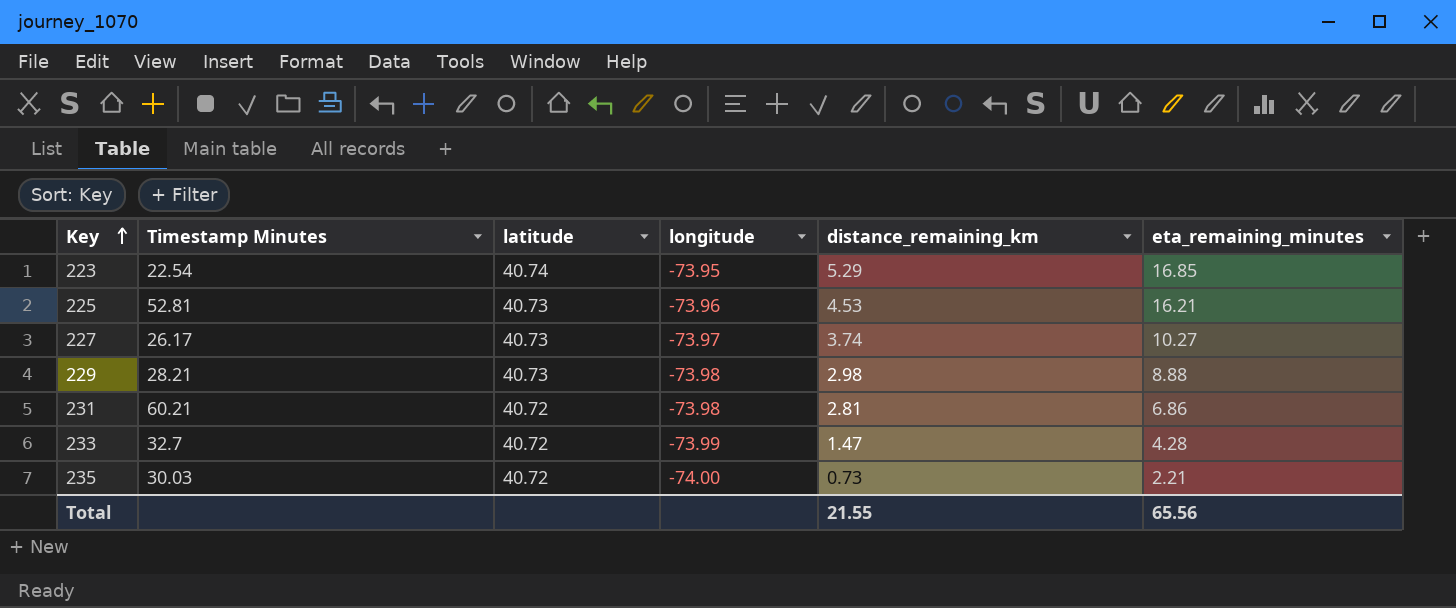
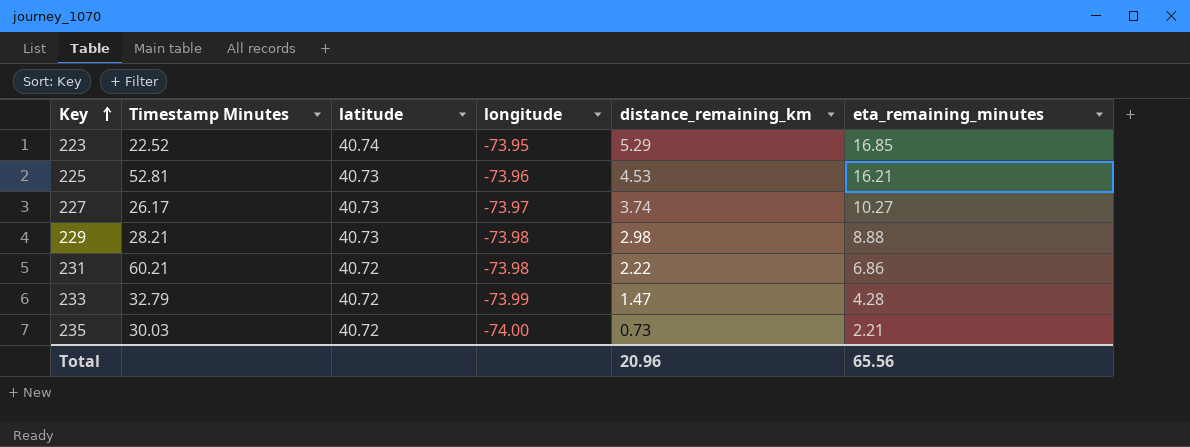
223 | Timestamp Minutes: 22.54 -> 22.52
231 | distance_remaining_km: 2.81 -> 2.22
233 | Timestamp Minutes: 32.7 -> 32.79
Total | distance_remaining_km: 21.55 -> 20.96

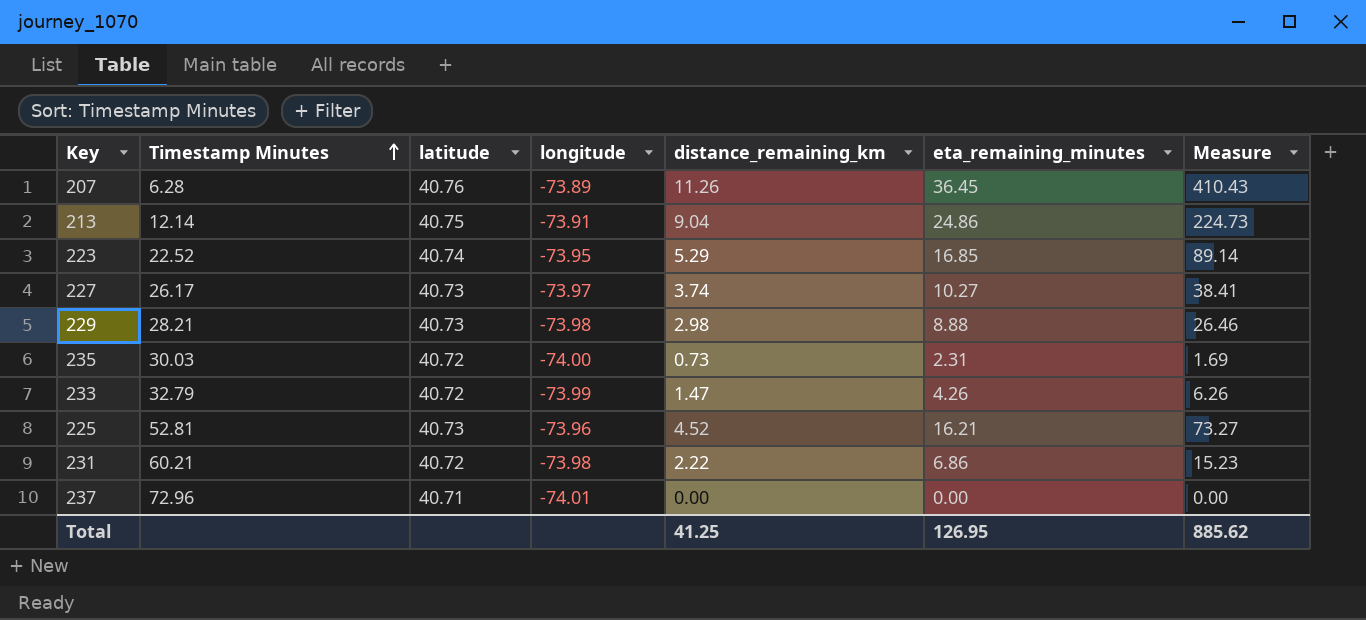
row order: Key ascending -> Timestamp Minutes ascending
column Measure | formula: none -> [distance_remaining_km] * [eta_remaining_minutes]
row 207: none -> 6.28 | 40.76 | -73.89 | 11.26 | 36.45 | 410.43
row 213: none -> 12.14 | 40.75 | -73.91 | 9.04 | 24.86 | 224.73
235 | eta_remaining_minutes: 2.21 -> 2.31
233 | eta_remaining_minutes: 4.28 -> 4.26
225 | distance_remaining_km: 4.53 -> 4.52
row 237: none -> 72.96 | 40.71 | -74.01 | 0.00 | 0.00 | 0.00
Total | distance_remaining_km: 20.96 -> 41.25
Total | eta_remaining_minutes: 65.56 -> 126.95

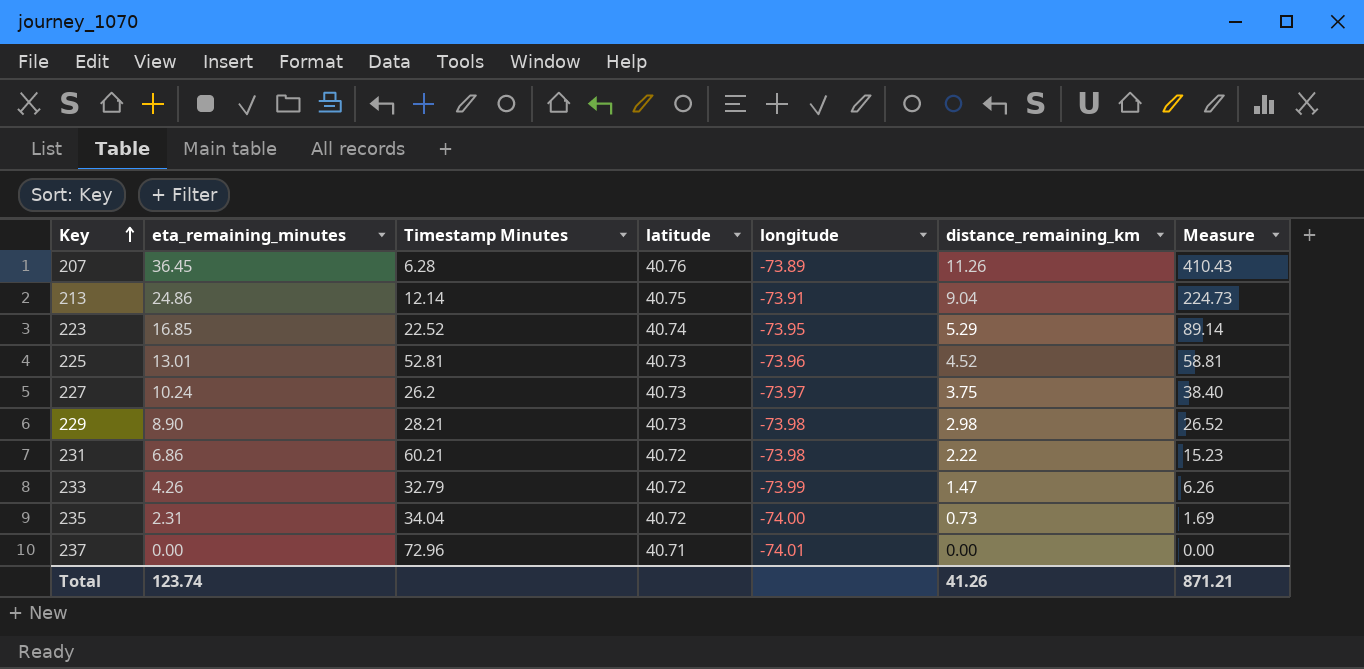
row order: Timestamp Minutes ascending -> Key ascending
column eta_remaining_minutes | position: 6 -> 2
225 | eta_remaining_minutes: 16.21 -> 13.01
225 | Measure: 73.27 -> 58.81
227 | eta_remaining_minutes: 10.27 -> 10.24
227 | Timestamp Minutes: 26.17 -> 26.2
227 | distance_remaining_km: 3.74 -> 3.75
227 | Measure: 38.41 -> 38.40
229 | eta_remaining_minutes: 8.88 -> 8.90
229 | Measure: 26.46 -> 26.52
235 | Timestamp Minutes: 30.03 -> 34.04
Total | eta_remaining_minutes: 126.95 -> 123.74
Total | distance_remaining_km: 41.25 -> 41.26
Total | Measure: 885.62 -> 871.21

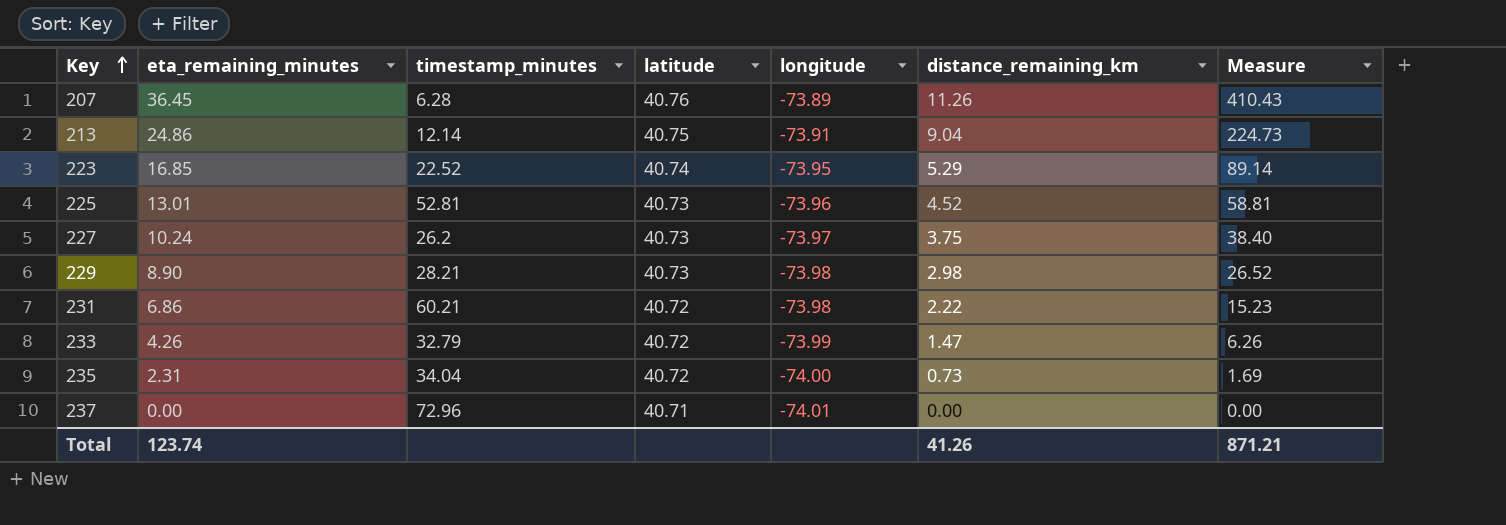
column name: Timestamp Minutes -> timestamp_minutes

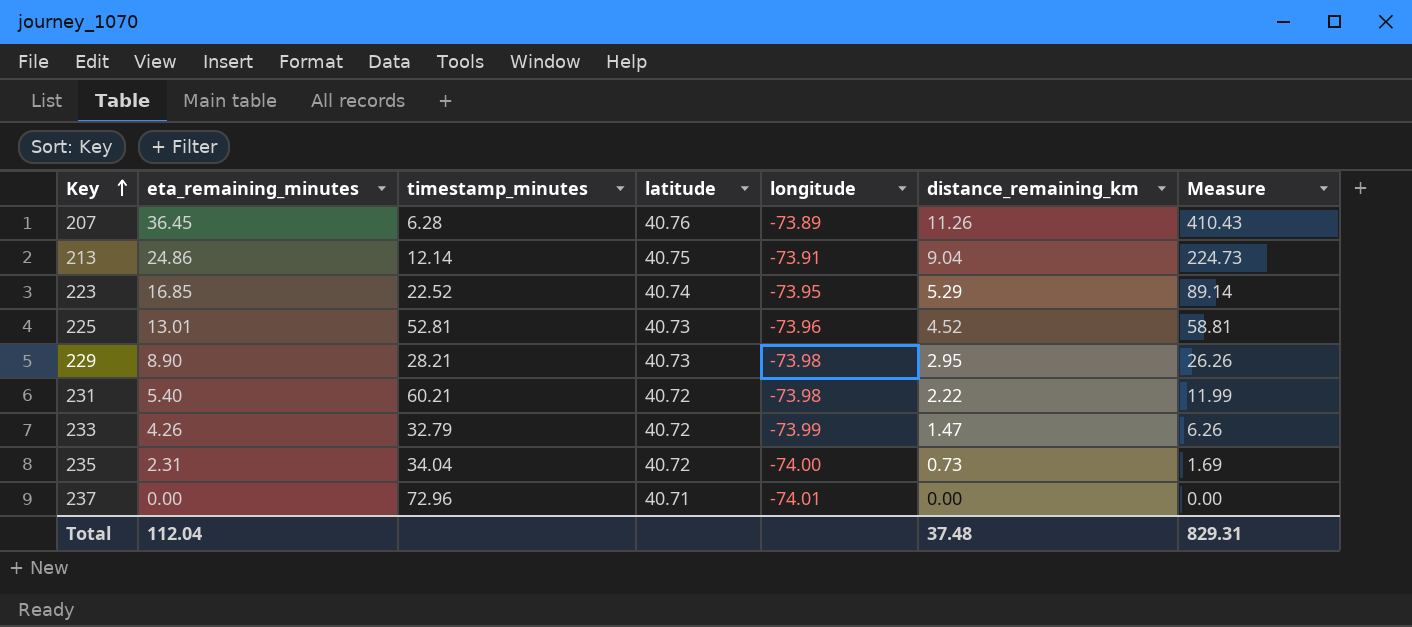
row 227: 10.24 | 26.2 | 40.73 | -73.97 | 3.75 | 38.40 -> none
229 | distance_remaining_km: 2.98 -> 2.95
229 | Measure: 26.52 -> 26.26
231 | eta_remaining_minutes: 6.86 -> 5.40
231 | Measure: 15.23 -> 11.99
Total | eta_remaining_minutes: 123.74 -> 112.04
Total | distance_remaining_km: 41.26 -> 37.48
Total | Measure: 871.21 -> 829.31

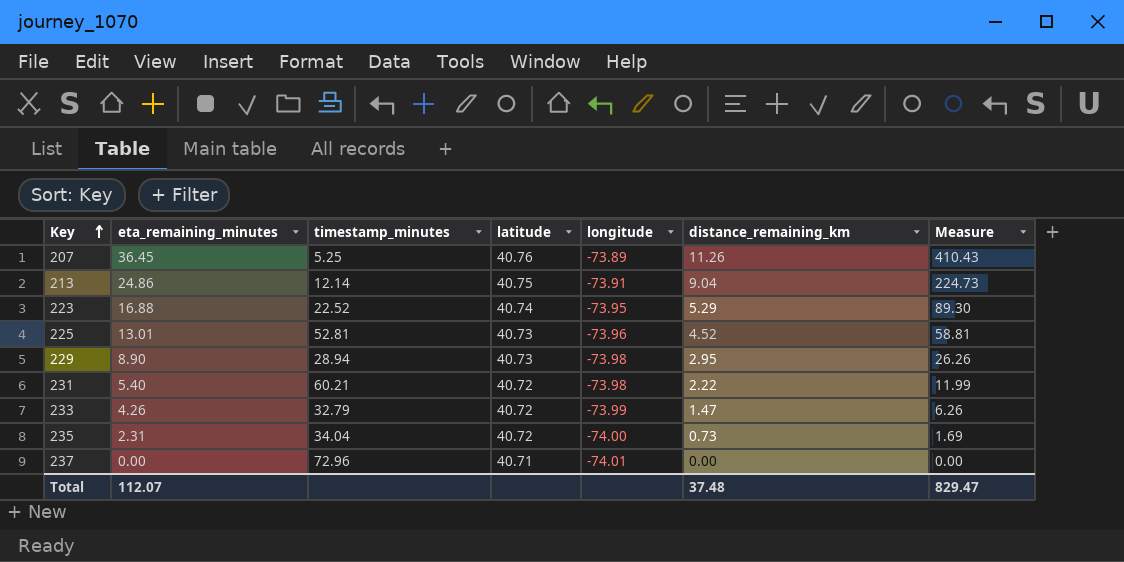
207 | timestamp_minutes: 6.28 -> 5.25
223 | eta_remaining_minutes: 16.85 -> 16.88
223 | Measure: 89.14 -> 89.30
229 | timestamp_minutes: 28.21 -> 28.94
Total | eta_remaining_minutes: 112.04 -> 112.07
Total | Measure: 829.31 -> 829.47

